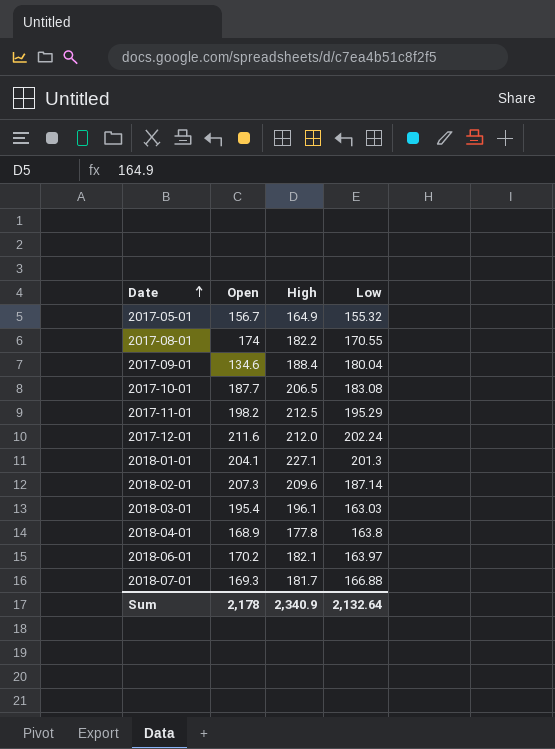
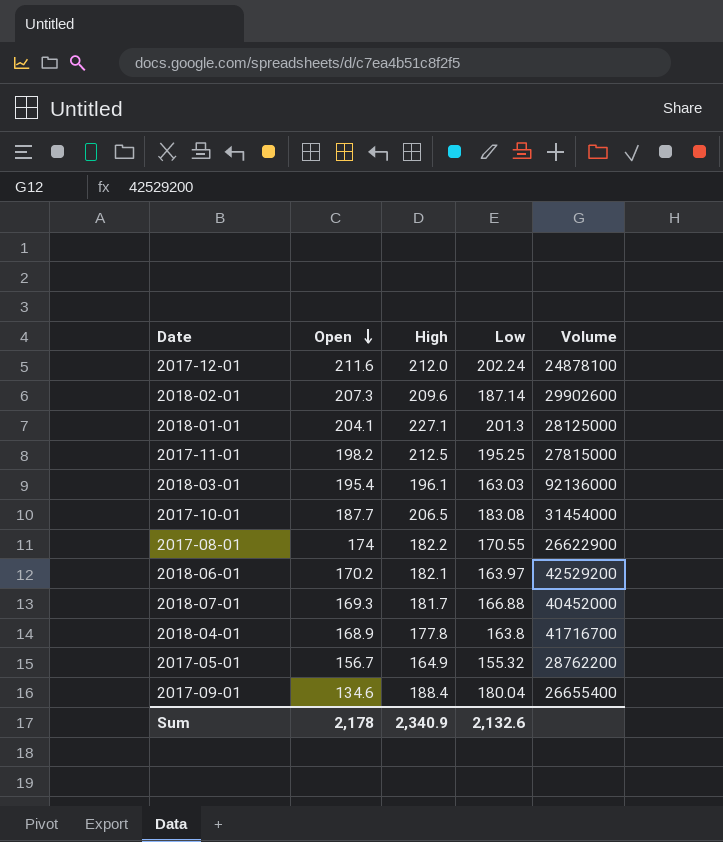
row order: Date ascending -> Open descending
column Volume | position: none -> 5
2017-11-01 | Low: 195.29 -> 195.25
Sum | Low: 2,132.64 -> 2,132.6

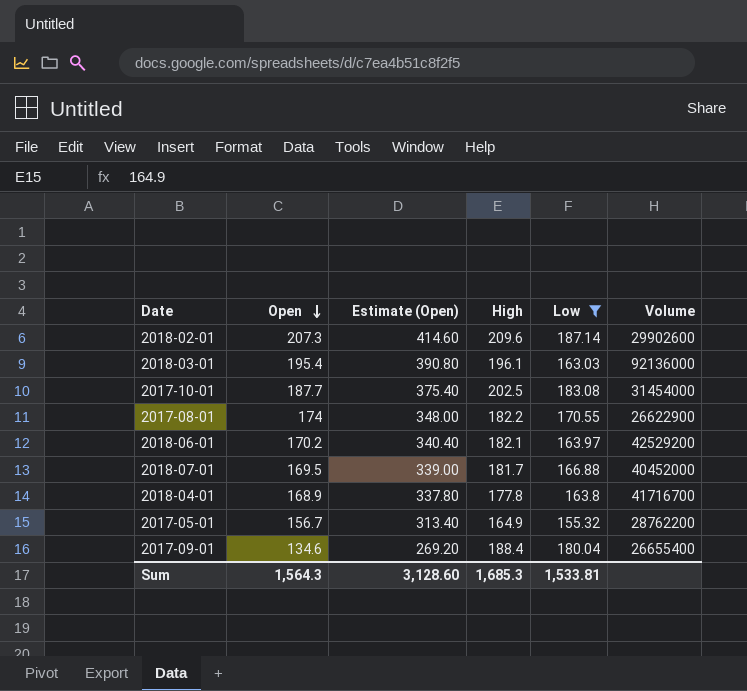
filter: none -> Low <= 187.14
column Estimate (Open) | formula: none -> [Open] * 2
2017-10-01 | High: 206.5 -> 202.5
2018-07-01 | Open: 169.3 -> 169.5
Sum | Open: 2,178 -> 1,564.3
Sum | High: 2,340.9 -> 1,685.3
Sum | Low: 2,132.6 -> 1,533.81

